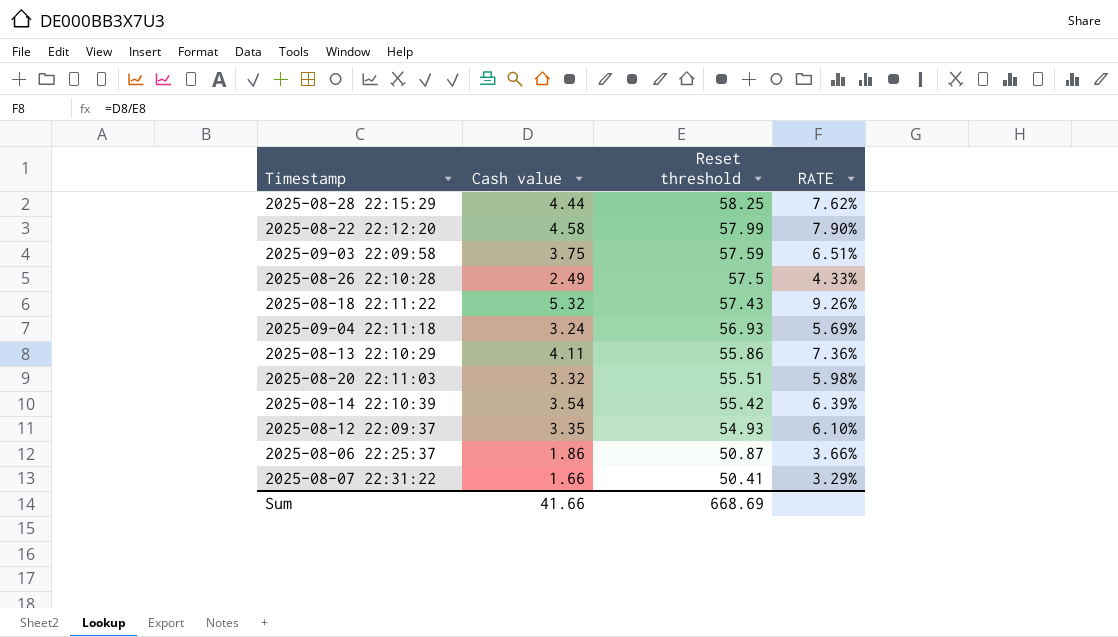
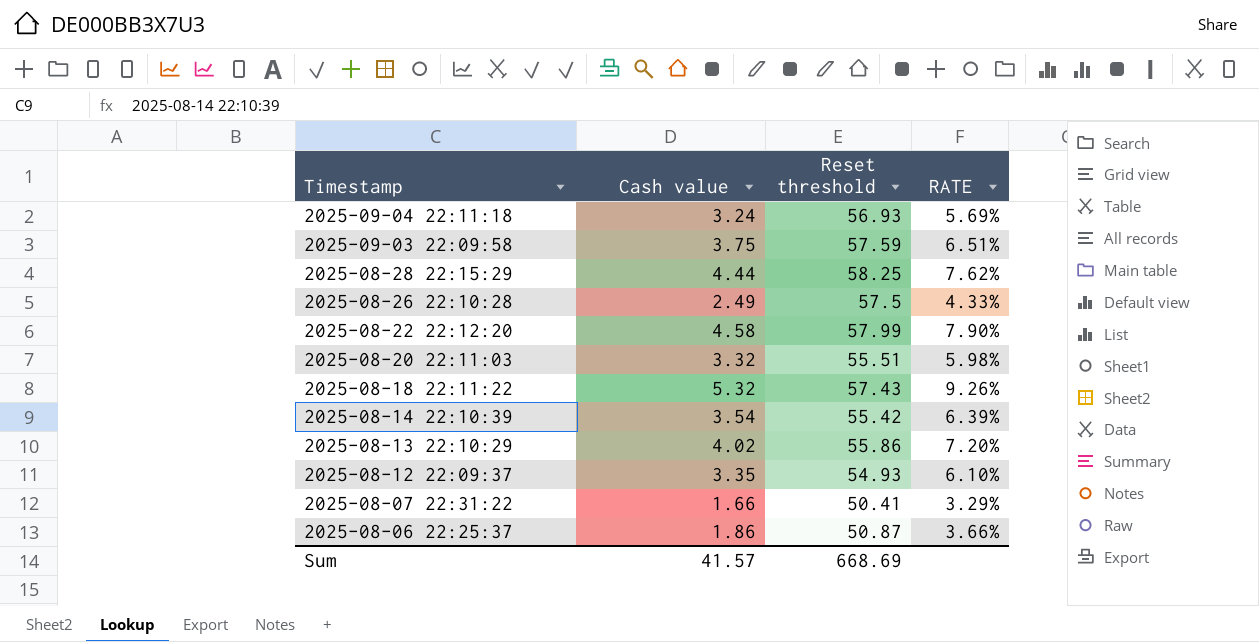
row order: Reset threshold descending -> Timestamp descending
2025-08-13 22:10:29 | Cash value: 4.11 -> 4.02
2025-08-13 22:10:29 | RATE: 7.36% -> 7.20%
Sum | Cash value: 41.66 -> 41.57

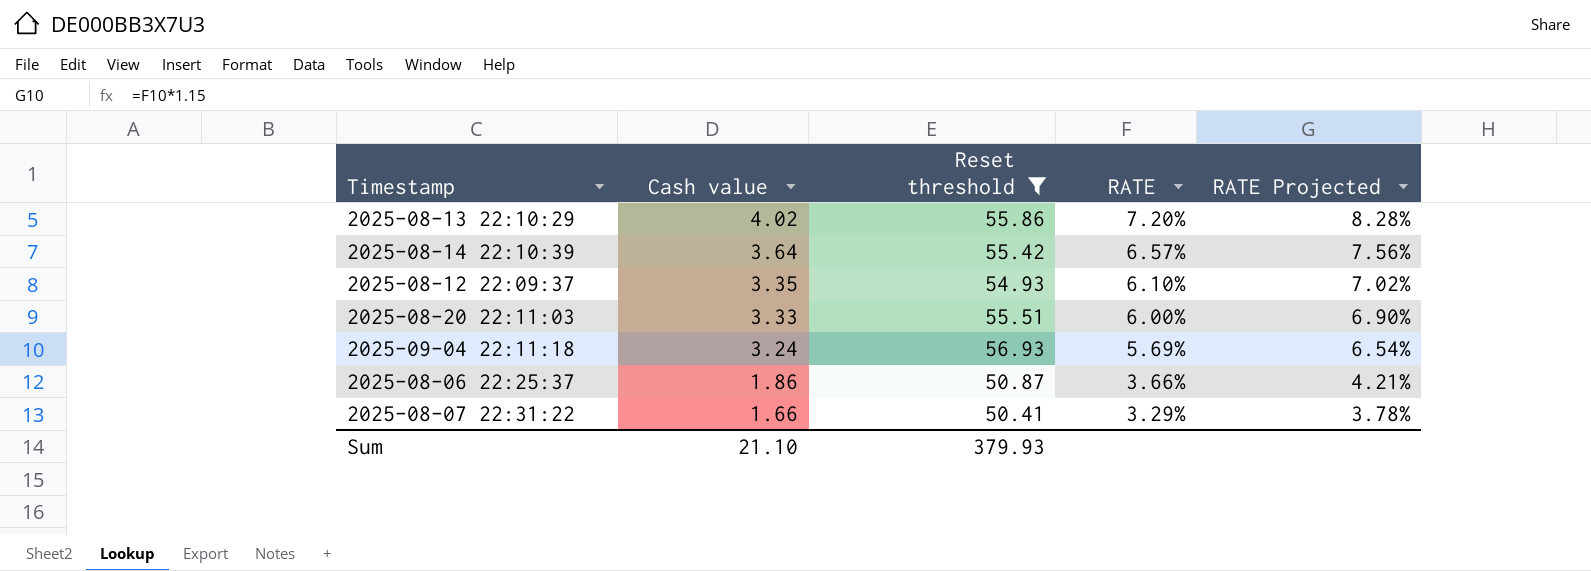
filter: none -> Reset threshold <= 56.93
row order: Timestamp descending -> Cash value descending
column RATE Projected | formula: none -> [RATE] * 1.15
2025-08-14 22:10:39 | Cash value: 3.54 -> 3.64
2025-08-14 22:10:39 | RATE: 6.39% -> 6.57%
2025-08-20 22:11:03 | Cash value: 3.32 -> 3.33
2025-08-20 22:11:03 | RATE: 5.98% -> 6.00%
Sum | Cash value: 41.57 -> 21.10
Sum | Reset threshold: 668.69 -> 379.93

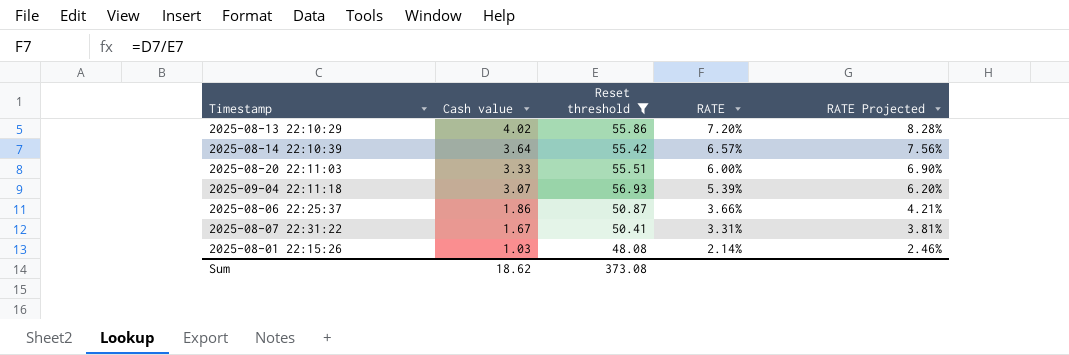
row 2025-08-12 22:09:37: 3.35 | 54.93 | 6.10% | 7.02% -> none
2025-09-04 22:11:18 | Cash value: 3.24 -> 3.07
2025-09-04 22:11:18 | RATE: 5.69% -> 5.39%
2025-09-04 22:11:18 | RATE Projected: 6.54% -> 6.20%
2025-08-07 22:31:22 | Cash value: 1.66 -> 1.67
2025-08-07 22:31:22 | RATE: 3.29% -> 3.31%
2025-08-07 22:31:22 | RATE Projected: 3.78% -> 3.81%
row 2025-08-01 22:15:26: none -> 1.03 | 48.08 | 2.14% | 2.46%
Sum | Cash value: 21.10 -> 18.62
Sum | Reset threshold: 379.93 -> 373.08

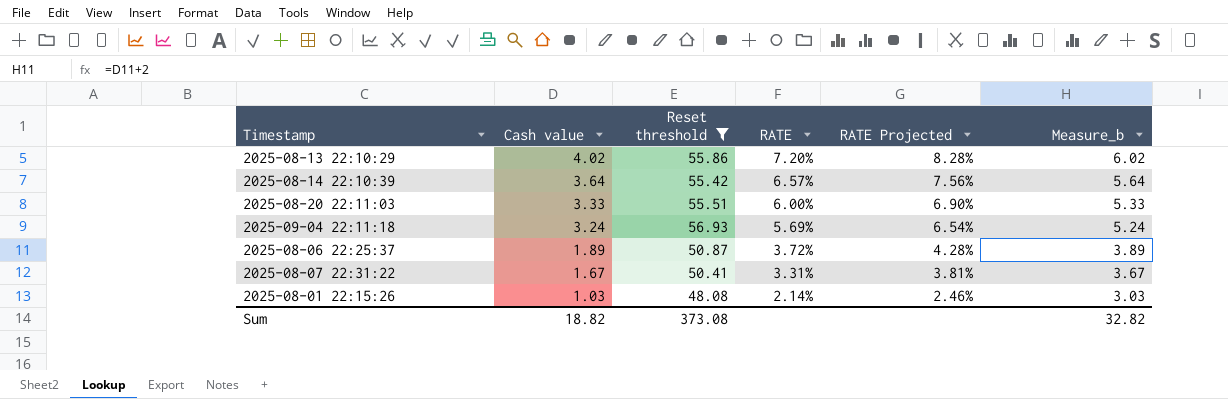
column Measure_b | formula: none -> [Cash value] + 2
2025-09-04 22:11:18 | Cash value: 3.07 -> 3.24
2025-09-04 22:11:18 | RATE: 5.39% -> 5.69%
2025-09-04 22:11:18 | RATE Projected: 6.20% -> 6.54%
2025-08-06 22:25:37 | Cash value: 1.86 -> 1.89
2025-08-06 22:25:37 | RATE: 3.66% -> 3.72%
2025-08-06 22:25:37 | RATE Projected: 4.21% -> 4.28%
Sum | Cash value: 18.62 -> 18.82

